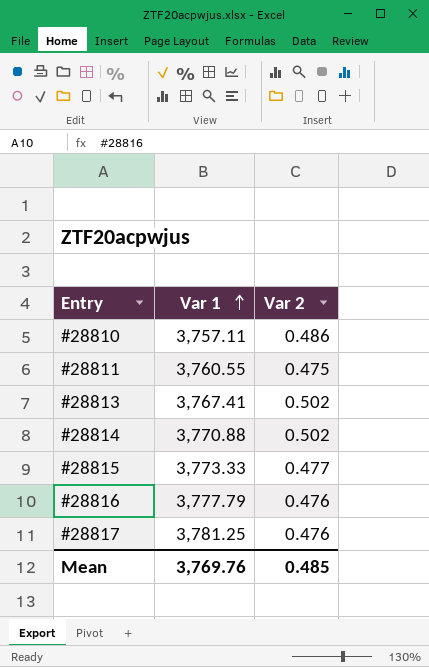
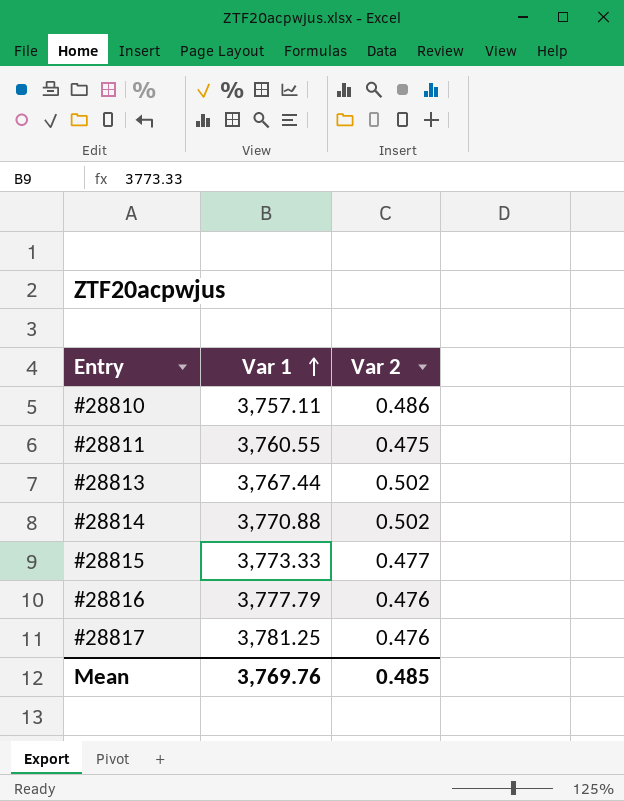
#28813 | Var 1: 3,767.41 -> 3,767.44

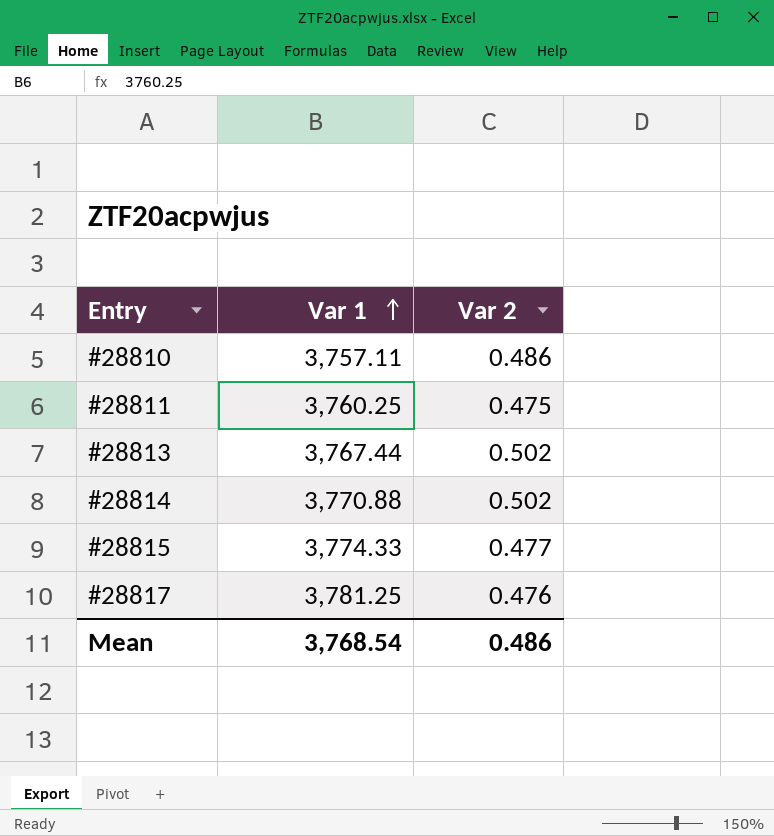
row #28816: 3,777.79 | 0.476 -> none
#28811 | Var 1: 3,760.55 -> 3,760.25
#28815 | Var 1: 3,773.33 -> 3,774.33
Mean | Var 1: 3,769.76 -> 3,768.54
Mean | Var 2: 0.485 -> 0.486

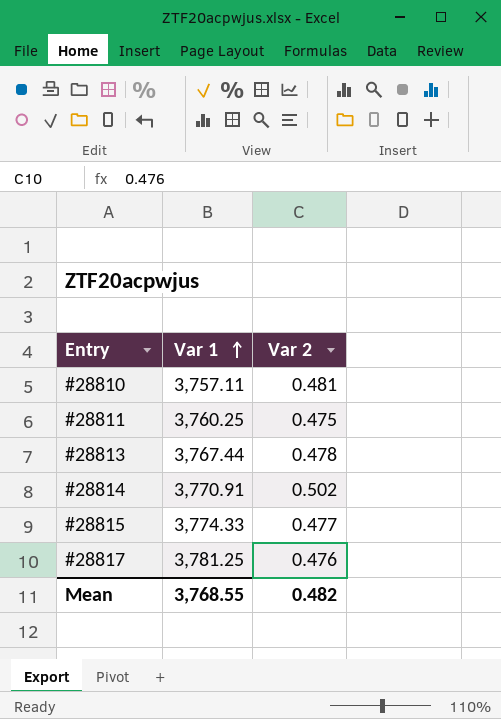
#28810 | Var 2: 0.486 -> 0.481
#28813 | Var 2: 0.502 -> 0.478
#28814 | Var 1: 3,770.88 -> 3,770.91
Mean | Var 1: 3,768.54 -> 3,768.55
Mean | Var 2: 0.486 -> 0.482

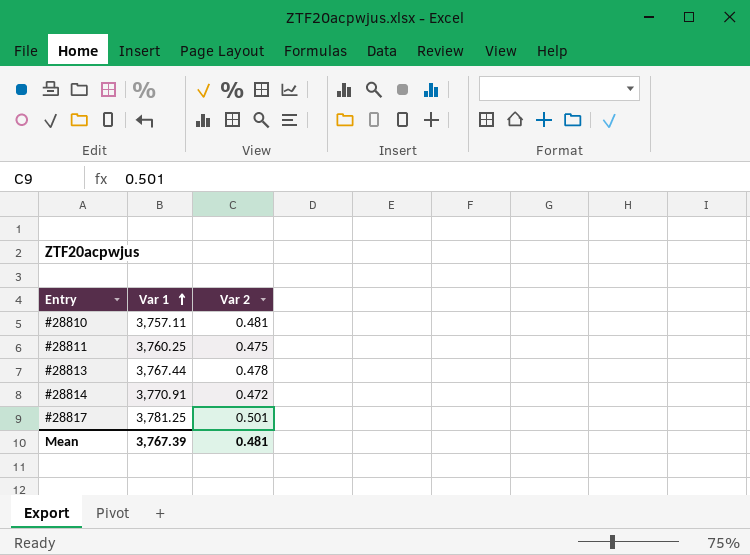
row #28815: 3,774.33 | 0.477 -> none
#28814 | Var 2: 0.502 -> 0.472
#28817 | Var 2: 0.476 -> 0.501
Mean | Var 1: 3,768.55 -> 3,767.39
Mean | Var 2: 0.482 -> 0.481

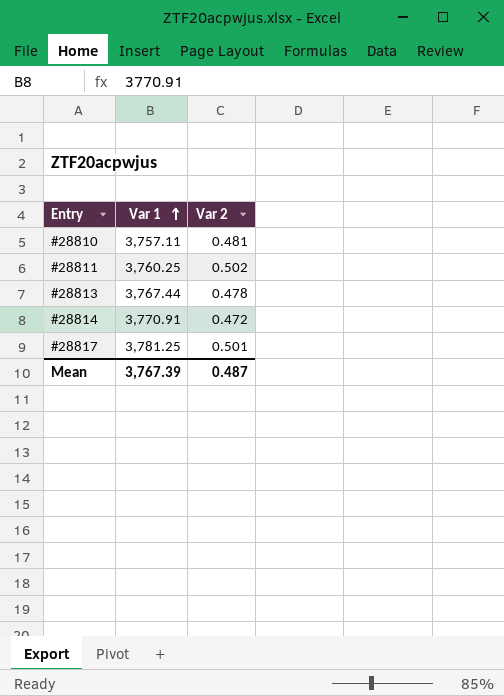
#28811 | Var 2: 0.475 -> 0.502
Mean | Var 2: 0.481 -> 0.487

